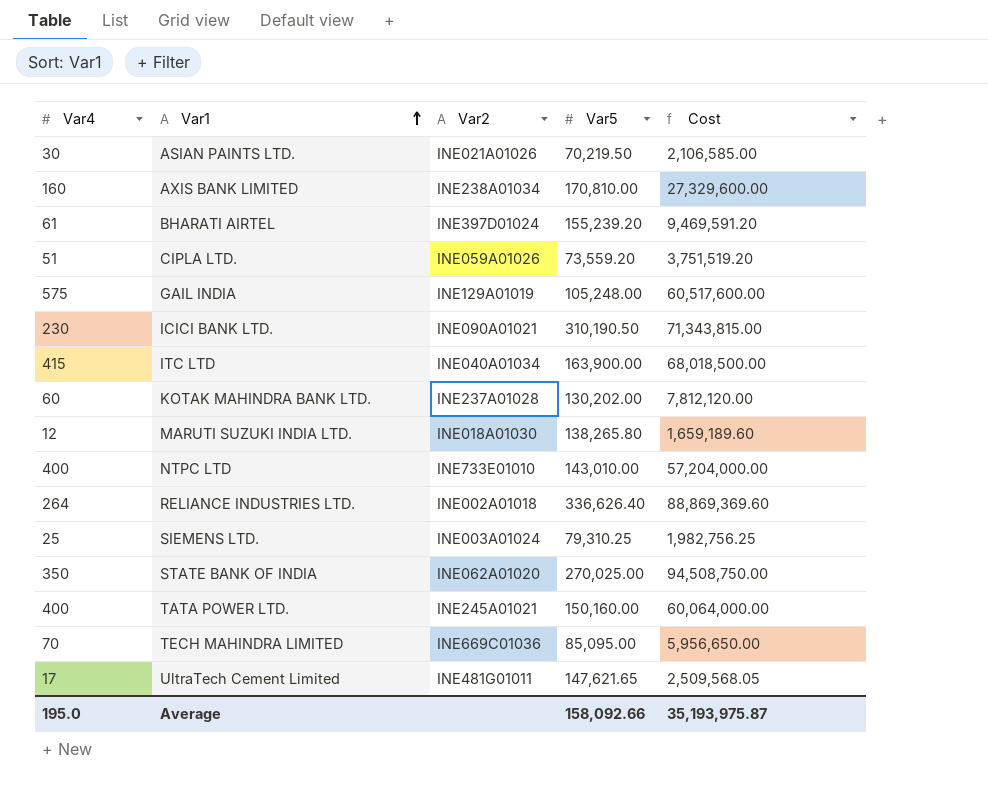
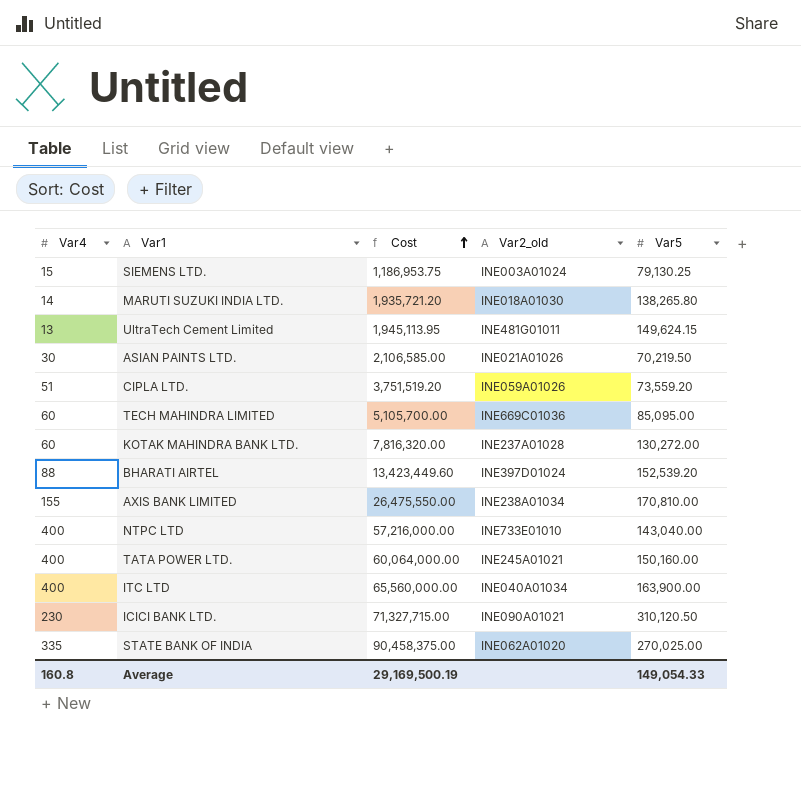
row order: Var1 ascending -> Cost ascending
column Cost | position: 5 -> 3
column name: Var2 -> Var2_old
row GAIL INDIA: 575 | INE129A01019 | 105,248.00 | 60,517,600.00 -> none
row RELIANCE INDUSTRIES LTD.: 264 | INE002A01018 | 336,626.40 | 88,869,369.60 -> none
SIEMENS LTD. | Var4: 25 -> 15
SIEMENS LTD. | Cost: 1,982,756.25 -> 1,186,953.75
SIEMENS LTD. | Var5: 79,310.25 -> 79,130.25
MARUTI SUZUKI INDIA LTD. | Var4: 12 -> 14
MARUTI SUZUKI INDIA LTD. | Cost: 1,659,189.60 -> 1,935,721.20
UltraTech Cement Limited | Var4: 17 -> 13
UltraTech Cement Limited | Cost: 2,509,568.05 -> 1,945,113.95
UltraTech Cement Limited | Var5: 147,621.65 -> 149,624.15
TECH MAHINDRA LIMITED | Var4: 70 -> 60
TECH MAHINDRA LIMITED | Cost: 5,956,650.00 -> 5,105,700.00
KOTAK MAHINDRA BANK LTD. | Cost: 7,812,120.00 -> 7,816,320.00
KOTAK MAHINDRA BANK LTD. | Var5: 130,202.00 -> 130,272.00
BHARATI AIRTEL | Var4: 61 -> 88
BHARATI AIRTEL | Cost: 9,469,591.20 -> 13,423,449.60
BHARATI AIRTEL | Var5: 155,239.20 -> 152,539.20
AXIS BANK LIMITED | Var4: 160 -> 155
AXIS BANK LIMITED | Cost: 27,329,600.00 -> 26,475,550.00
NTPC LTD | Cost: 57,204,000.00 -> 57,216,000.00
NTPC LTD | Var5: 143,010.00 -> 143,040.00
ITC LTD | Var4: 415 -> 400
ITC LTD | Cost: 68,018,500.00 -> 65,560,000.00
ICICI BANK LTD. | Cost: 71,343,815.00 -> 71,327,715.00
ICICI BANK LTD. | Var5: 310,190.50 -> 310,120.50
STATE BANK OF INDIA | Var4: 350 -> 335
STATE BANK OF INDIA | Cost: 94,508,750.00 -> 90,458,375.00
Average | Var4: 195.0 -> 160.8
Average | Cost: 35,193,975.87 -> 29,169,500.19
Average | Var5: 158,092.66 -> 149,054.33

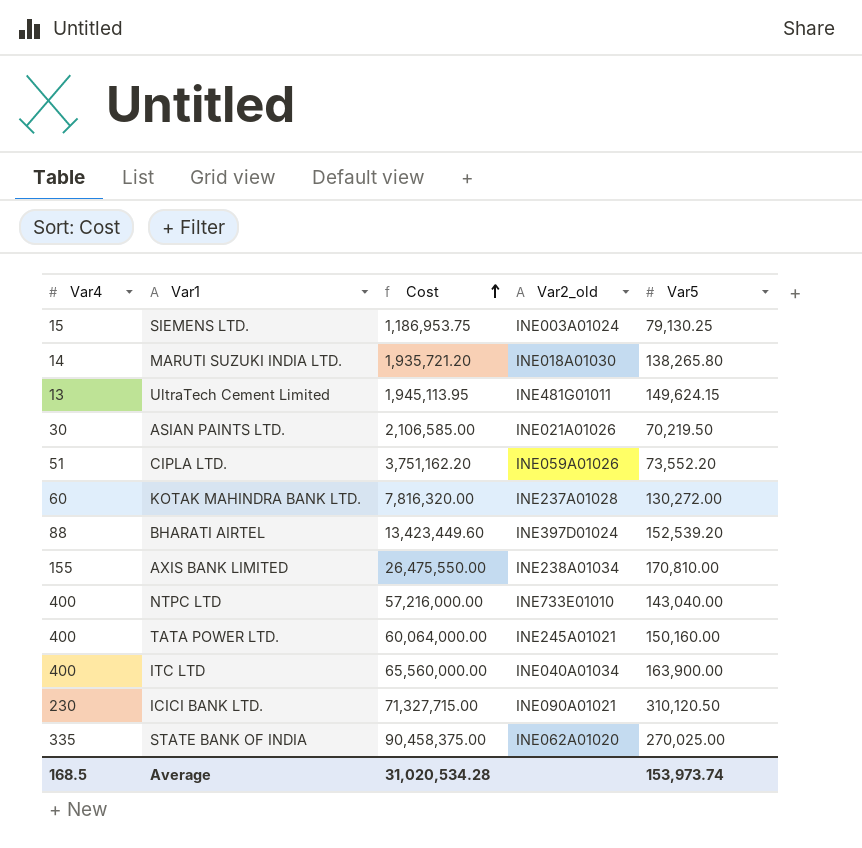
row TECH MAHINDRA LIMITED: 60 | 5,105,700.00 | INE669C01036 | 85,095.00 -> none
CIPLA LTD. | Cost: 3,751,519.20 -> 3,751,162.20
CIPLA LTD. | Var5: 73,559.20 -> 73,552.20
Average | Var4: 160.8 -> 168.5
Average | Cost: 29,169,500.19 -> 31,020,534.28
Average | Var5: 149,054.33 -> 153,973.74

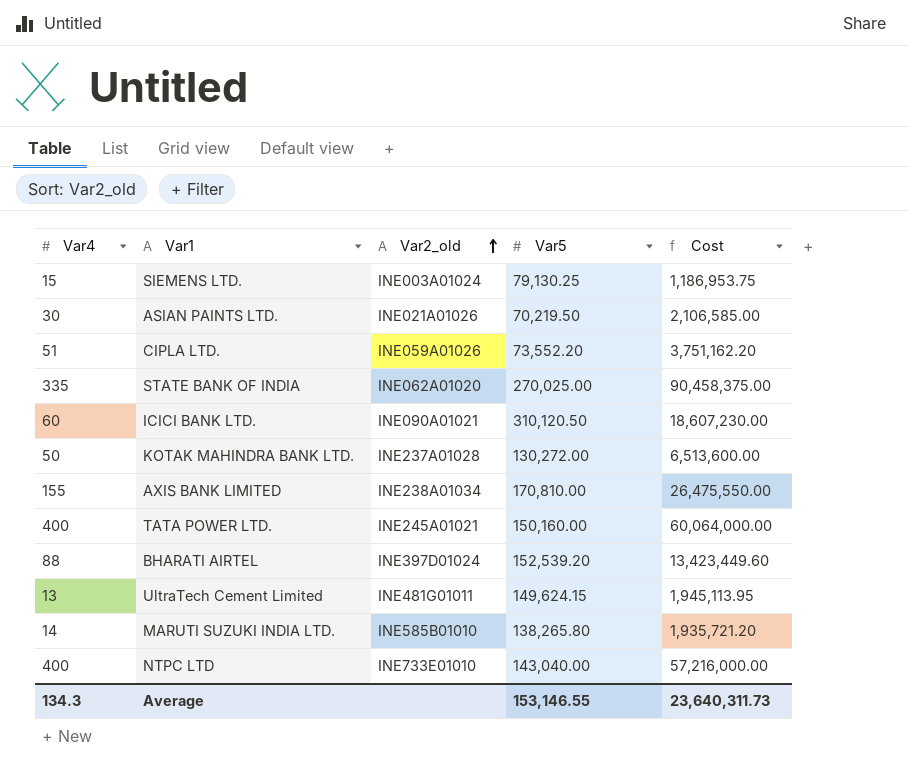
row order: Cost ascending -> Var2_old ascending
column Cost | position: 3 -> 5
row ITC LTD: 400 | 65,560,000.00 | INE040A01034 | 163,900.00 -> none
ICICI BANK LTD. | Var4: 230 -> 60
ICICI BANK LTD. | Cost: 71,327,715.00 -> 18,607,230.00
KOTAK MAHINDRA BANK LTD. | Var4: 60 -> 50
KOTAK MAHINDRA BANK LTD. | Cost: 7,816,320.00 -> 6,513,600.00
MARUTI SUZUKI INDIA LTD. | Var2_old: INE018A01030 -> INE585B01010
Average | Var4: 168.5 -> 134.3
Average | Var5: 153,973.74 -> 153,146.55
Average | Cost: 31,020,534.28 -> 23,640,311.73

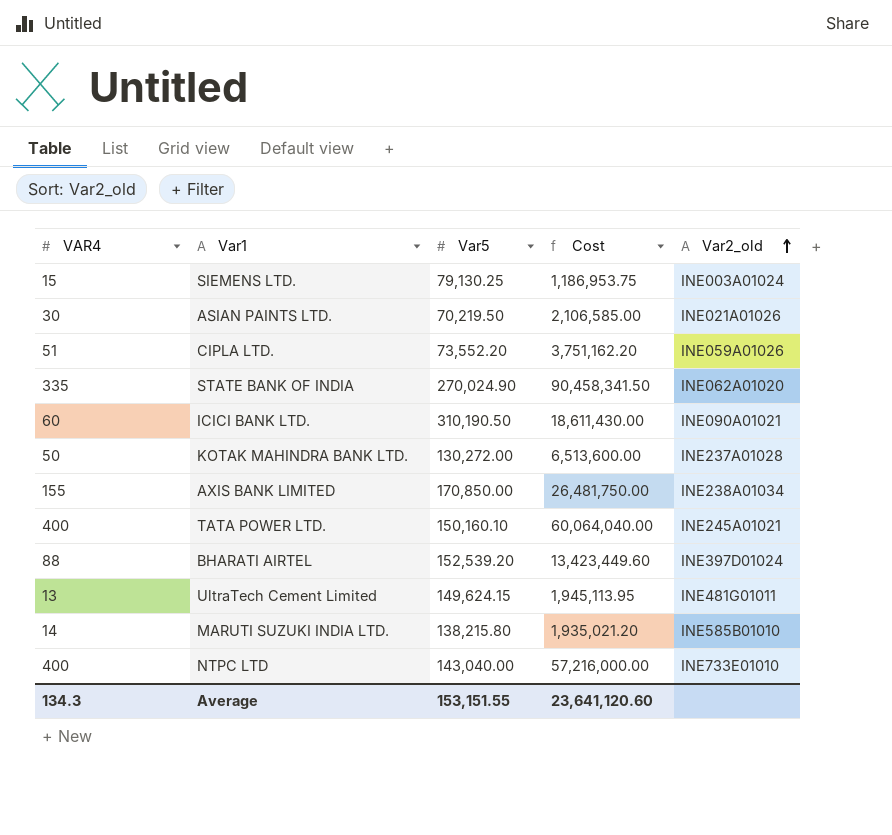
column name: Var4 -> VAR4
column Var2_old | position: 3 -> 5
STATE BANK OF INDIA | Var5: 270,025.00 -> 270,024.90
STATE BANK OF INDIA | Cost: 90,458,375.00 -> 90,458,341.50
ICICI BANK LTD. | Var5: 310,120.50 -> 310,190.50
ICICI BANK LTD. | Cost: 18,607,230.00 -> 18,611,430.00
AXIS BANK LIMITED | Var5: 170,810.00 -> 170,850.00
AXIS BANK LIMITED | Cost: 26,475,550.00 -> 26,481,750.00
TATA POWER LTD. | Var5: 150,160.00 -> 150,160.10
TATA POWER LTD. | Cost: 60,064,000.00 -> 60,064,040.00
MARUTI SUZUKI INDIA LTD. | Var5: 138,265.80 -> 138,215.80
MARUTI SUZUKI INDIA LTD. | Cost: 1,935,721.20 -> 1,935,021.20
Average | Var5: 153,146.55 -> 153,151.55
Average | Cost: 23,640,311.73 -> 23,641,120.60

